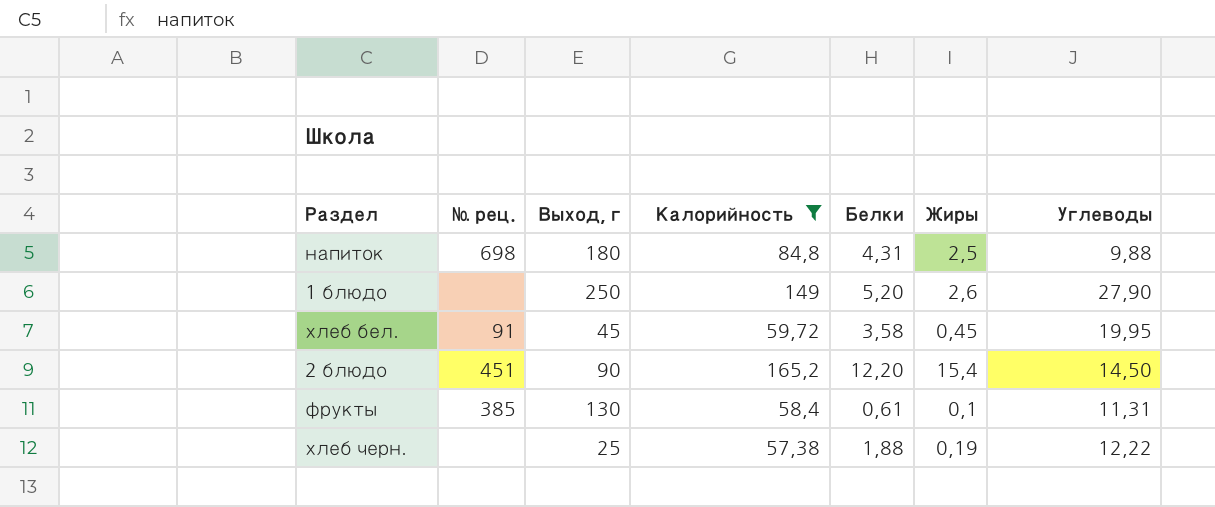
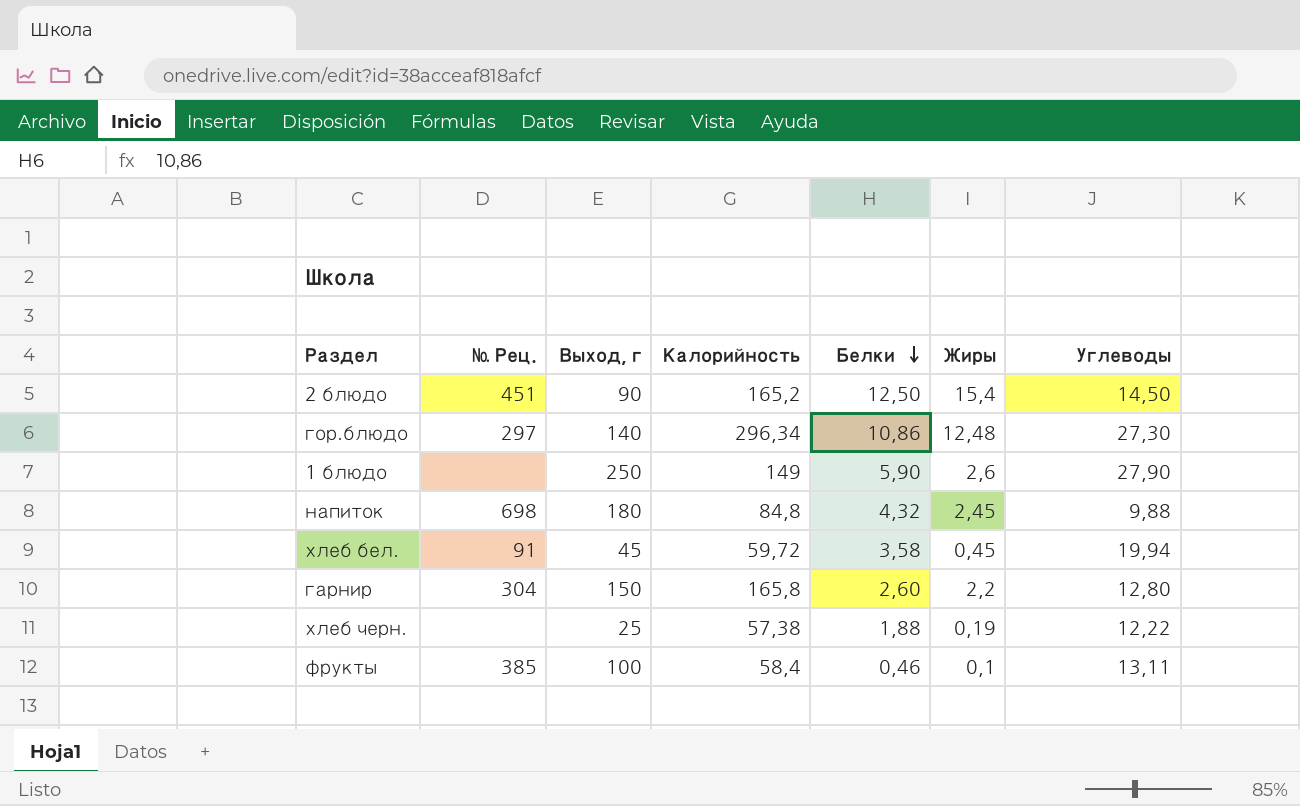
filter: Калорийность <= 165,2 -> none
row order: none -> Белки descending
column name: № рец. -> № Рец.
2 блюдо | Белки: 12,20 -> 12,50
1 блюдо | Белки: 5,20 -> 5,90
напиток | Белки: 4,31 -> 4,32
напиток | Жиры: 2,5 -> 2,45
хлеб бел. | Углеводы: 19,95 -> 19,94
фрукты | Выход, г: 130 -> 100
фрукты | Белки: 0,61 -> 0,46
фрукты | Углеводы: 11,31 -> 13,11

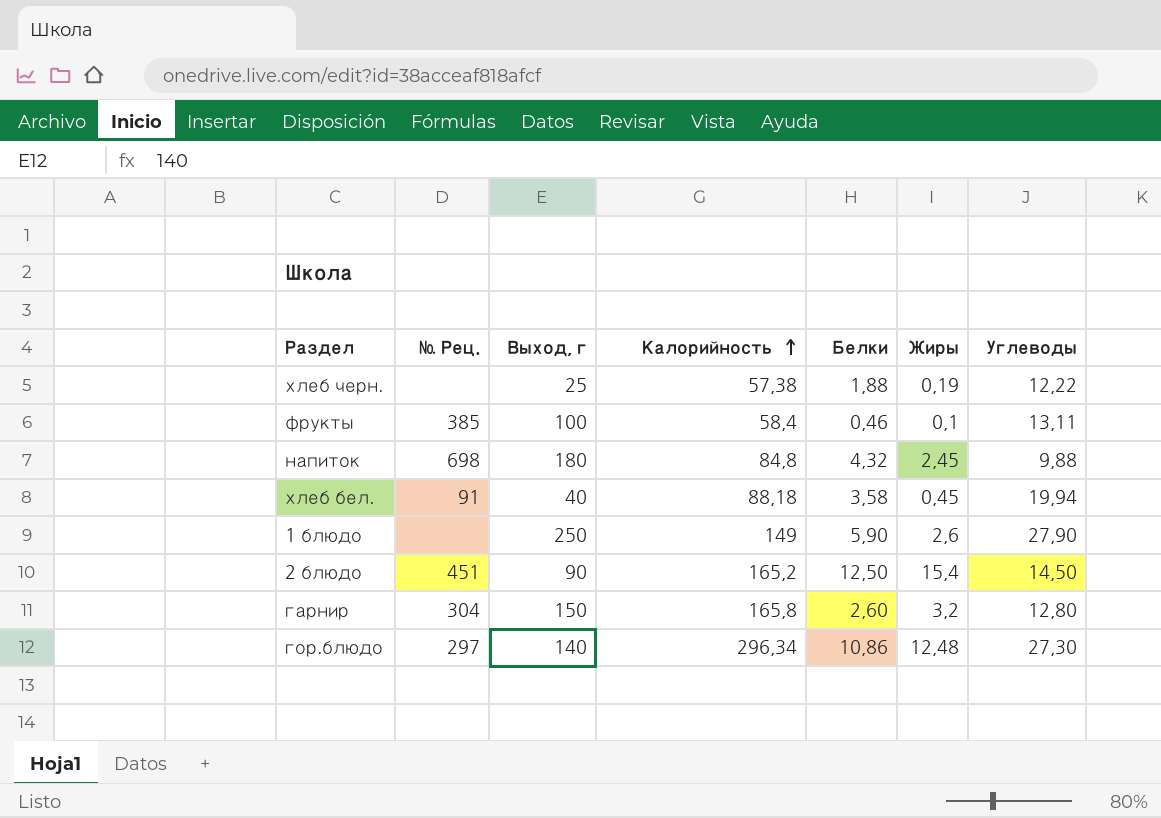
row order: Белки descending -> Калорийность ascending
хлеб бел. | Выход, г: 45 -> 40
хлеб бел. | Калорийность: 59,72 -> 88,18
гарнир | Жиры: 2,2 -> 3,2

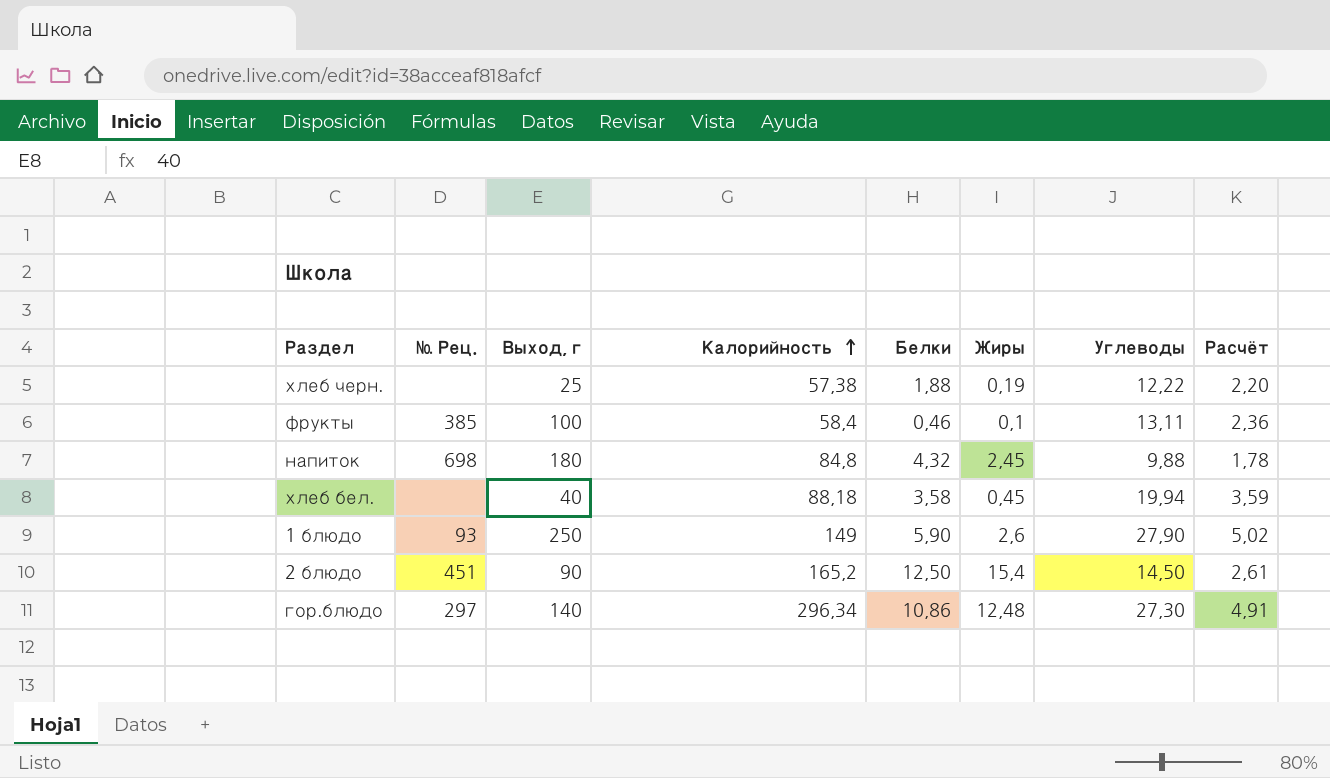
column Расчёт | formula: none -> [Углеводы] * 0,18
row гарнир: 304 | 150 | 165,8 | 2,60 | 3,2 | 12,80 -> none
хлеб бел. | № Рец.: 91 -> none
1 блюдо | № Рец.: none -> 93

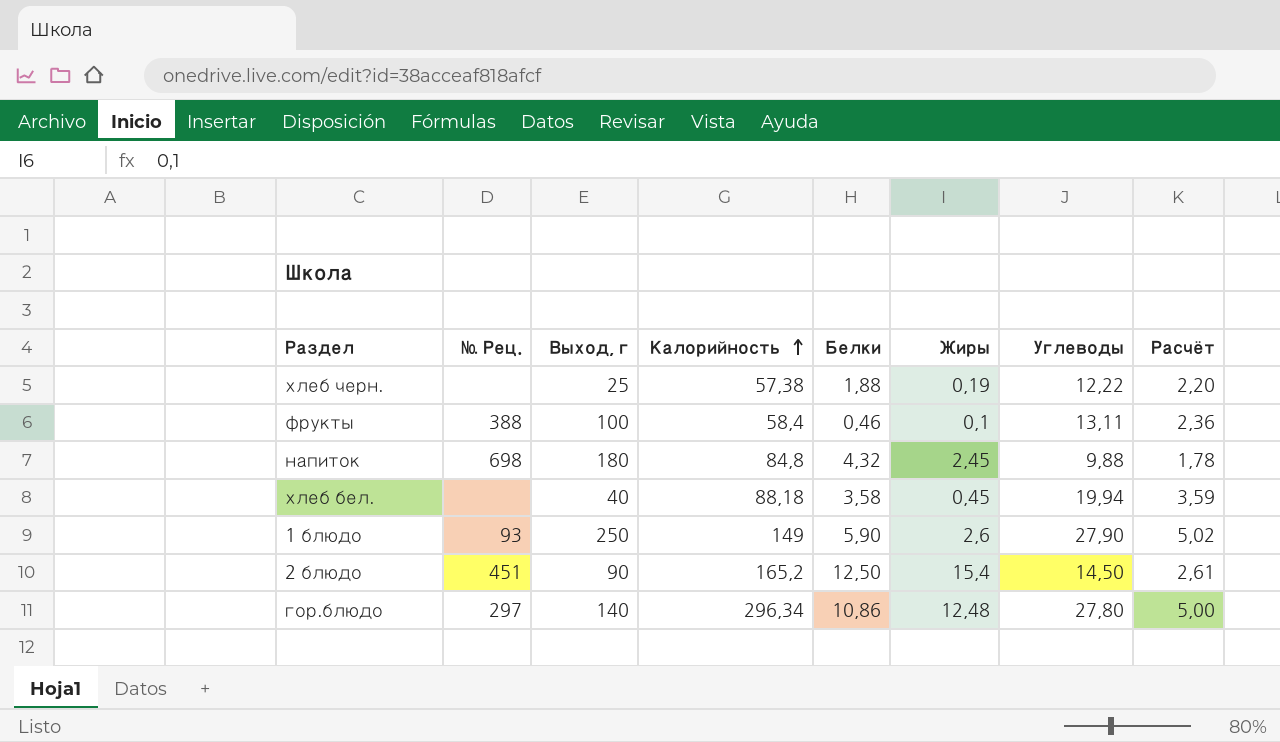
фрукты | № Рец.: 385 -> 388
гор.блюдо | Углеводы: 27,30 -> 27,80
гор.блюдо | Расчёт: 4,91 -> 5,00

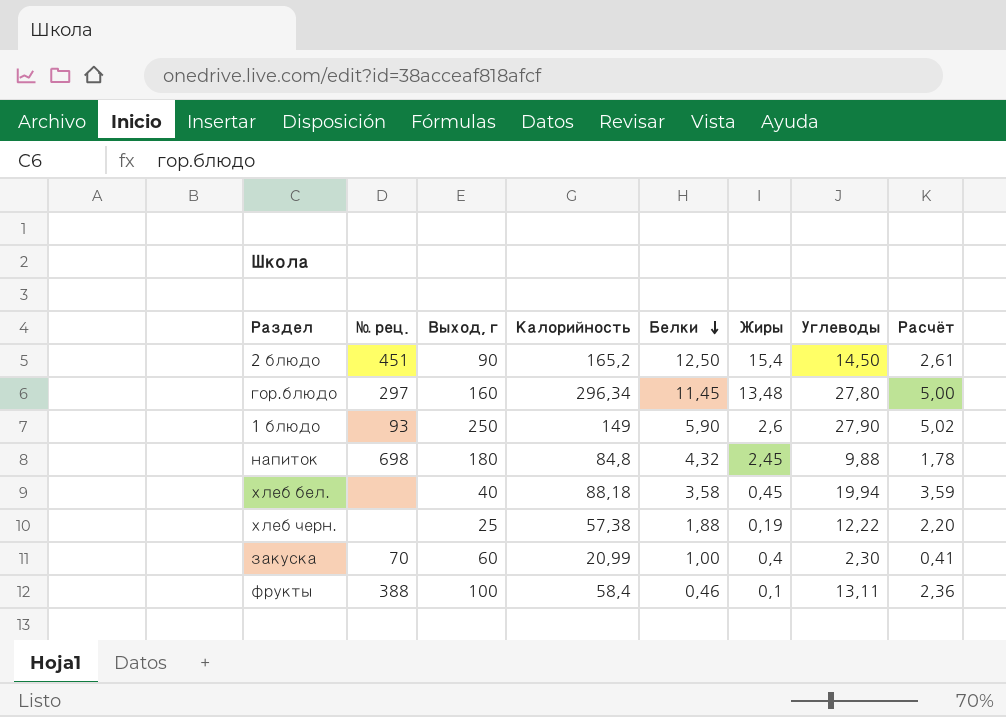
row order: Калорийность ascending -> Белки descending
column name: № Рец. -> № рец.
гор.блюдо | Выход, г: 140 -> 160
гор.блюдо | Белки: 10,86 -> 11,45
гор.блюдо | Жиры: 12,48 -> 13,48
row закуска: none -> 70 | 60 | 20,99 | 1,00 | 0,4 | 2,30 | 0,41

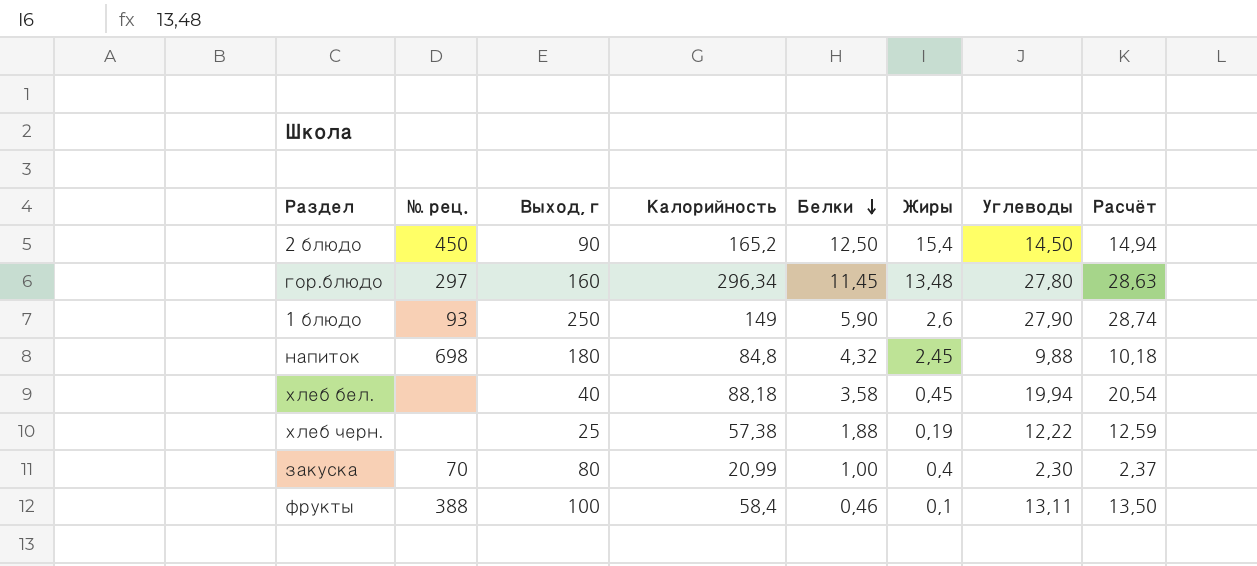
column Расчёт | formula: [Углеводы] * 0,18 -> [Углеводы] * 1,03
2 блюдо | № рец.: 451 -> 450
закуска | Выход, г: 60 -> 80

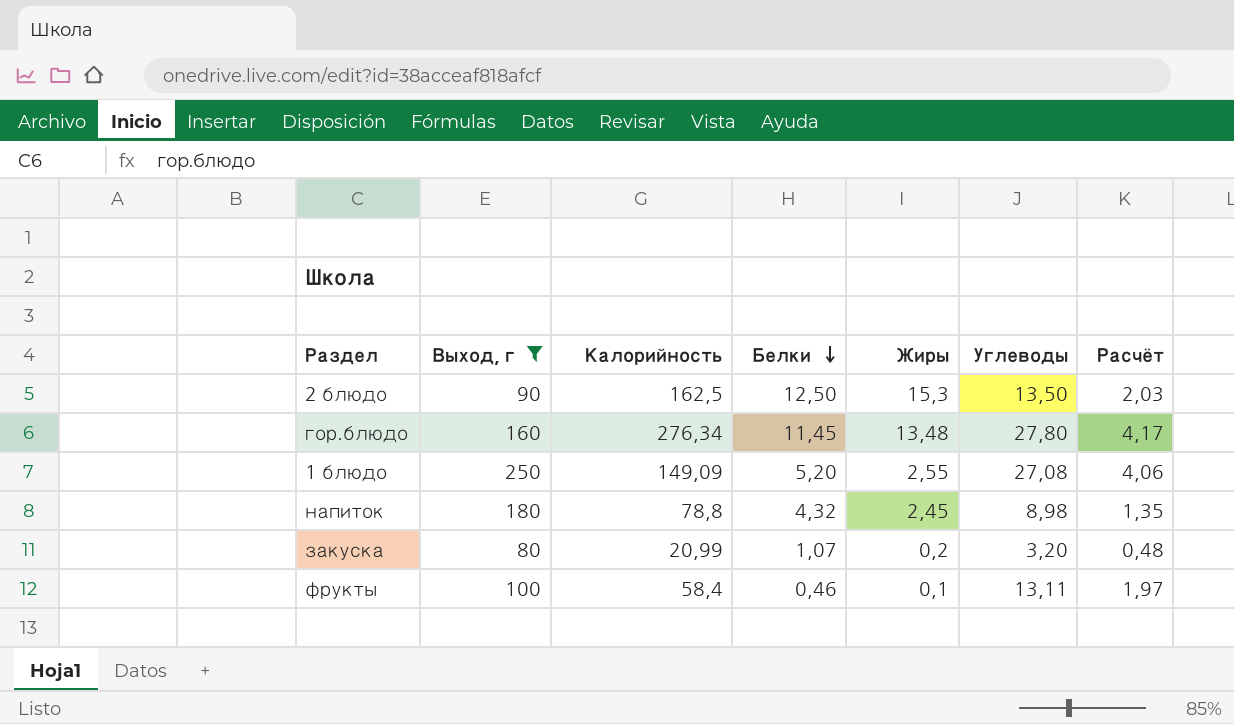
filter: none -> Выход, г >= 80
column № рец. | position: 2 -> none
column Расчёт | formula: [Углеводы] * 1,03 -> [Углеводы] * 0,15
2 блюдо | Калорийность: 165,2 -> 162,5
2 блюдо | Жиры: 15,4 -> 15,3
2 блюдо | Углеводы: 14,50 -> 13,50
гор.блюдо | Калорийность: 296,34 -> 276,34
1 блюдо | Калорийность: 149 -> 149,09
1 блюдо | Белки: 5,90 -> 5,20
1 блюдо | Жиры: 2,6 -> 2,55
1 блюдо | Углеводы: 27,90 -> 27,08
напиток | Калорийность: 84,8 -> 78,8
напиток | Углеводы: 9,88 -> 8,98
закуска | Белки: 1,00 -> 1,07
закуска | Жиры: 0,4 -> 0,2
закуска | Углеводы: 2,30 -> 3,20

